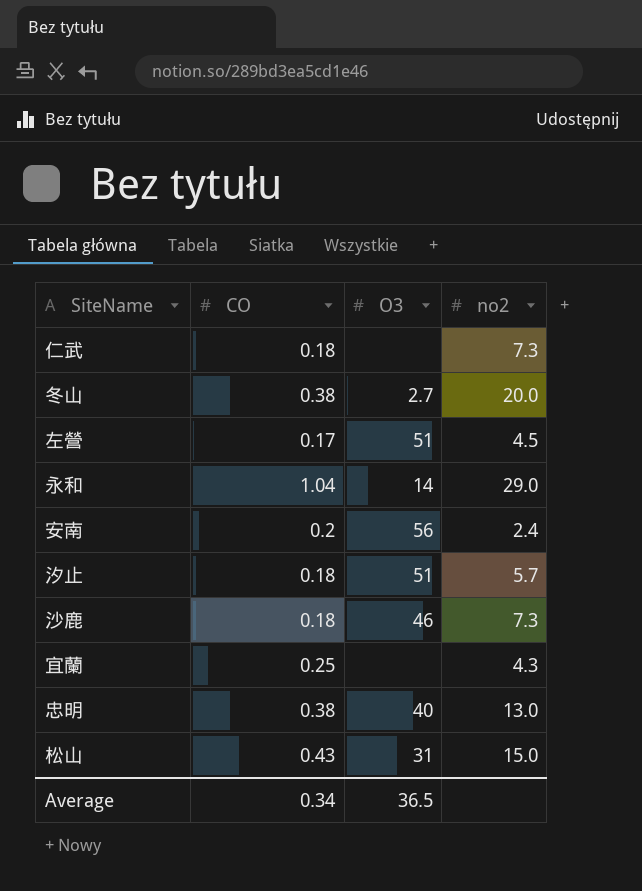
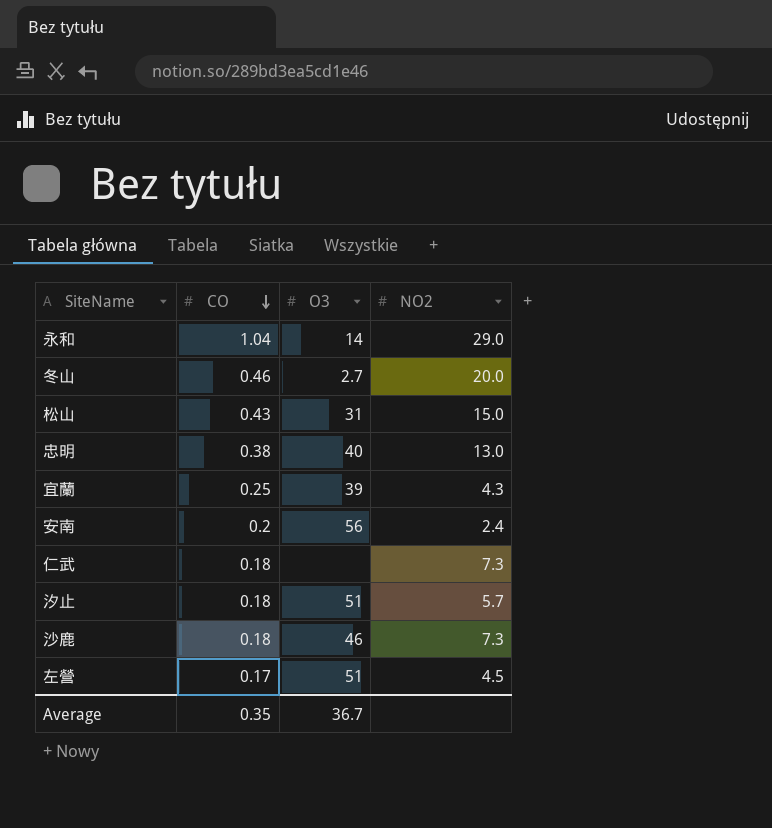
row order: none -> CO descending
column name: no2 -> NO2
冬山 | CO: 0.38 -> 0.46
宜蘭 | O3: none -> 39
Average | CO: 0.34 -> 0.35
Average | O3: 36.5 -> 36.7

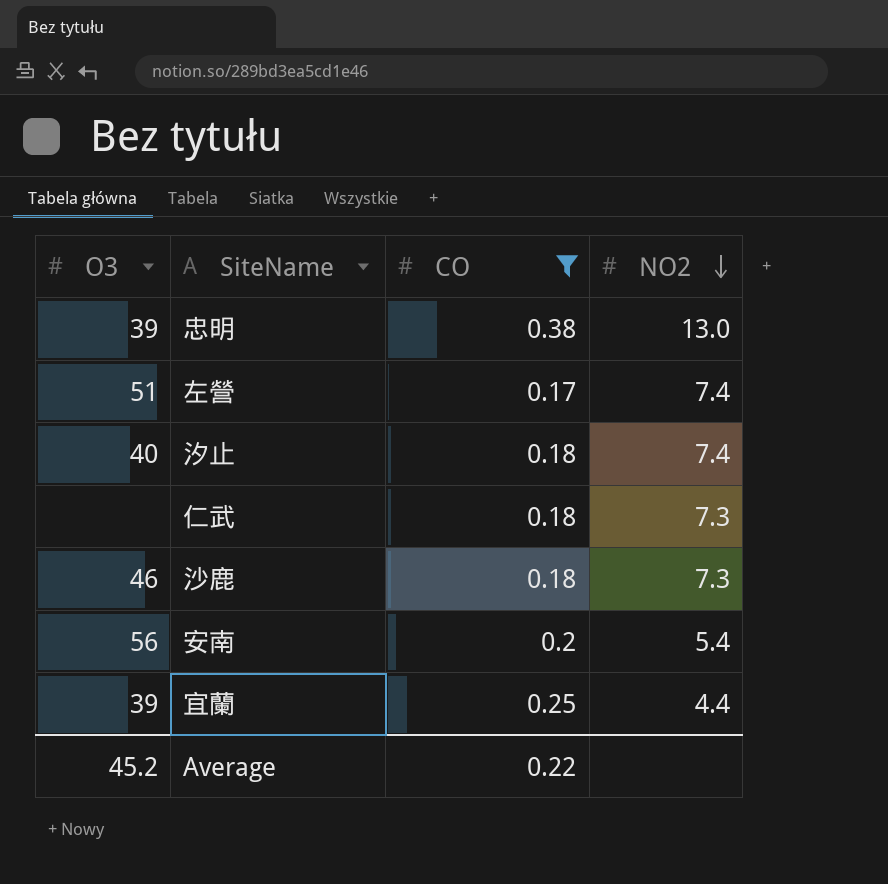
filter: none -> CO <= 0.38
row order: CO descending -> NO2 descending
column O3 | position: 3 -> 1
忠明 | O3: 40 -> 39
左營 | NO2: 4.5 -> 7.4
汐止 | O3: 51 -> 40
汐止 | NO2: 5.7 -> 7.4
安南 | NO2: 2.4 -> 5.4
宜蘭 | NO2: 4.3 -> 4.4
Average | O3: 36.7 -> 45.2
Average | CO: 0.35 -> 0.22

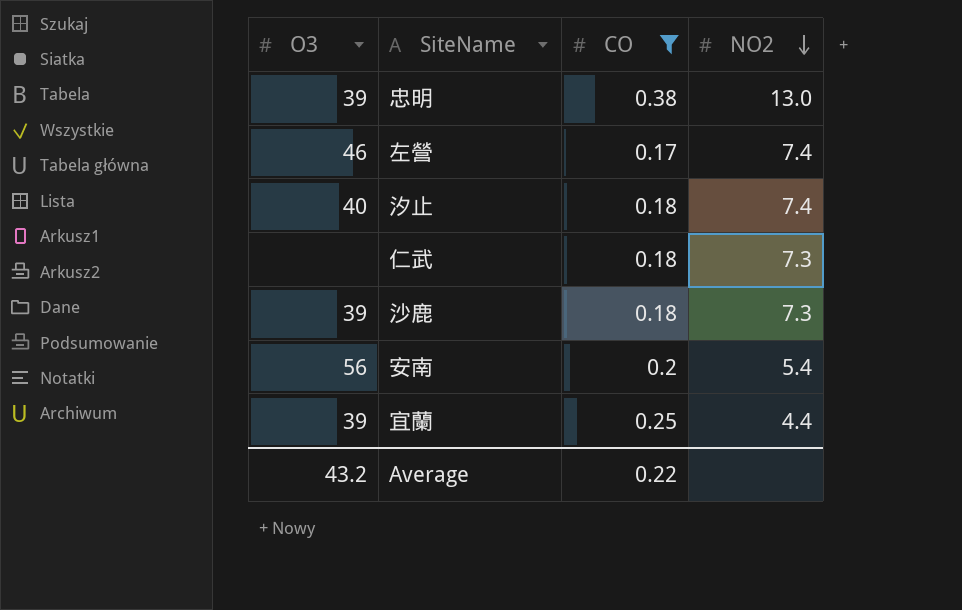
左營 | O3: 51 -> 46
沙鹿 | O3: 46 -> 39
Average | O3: 45.2 -> 43.2

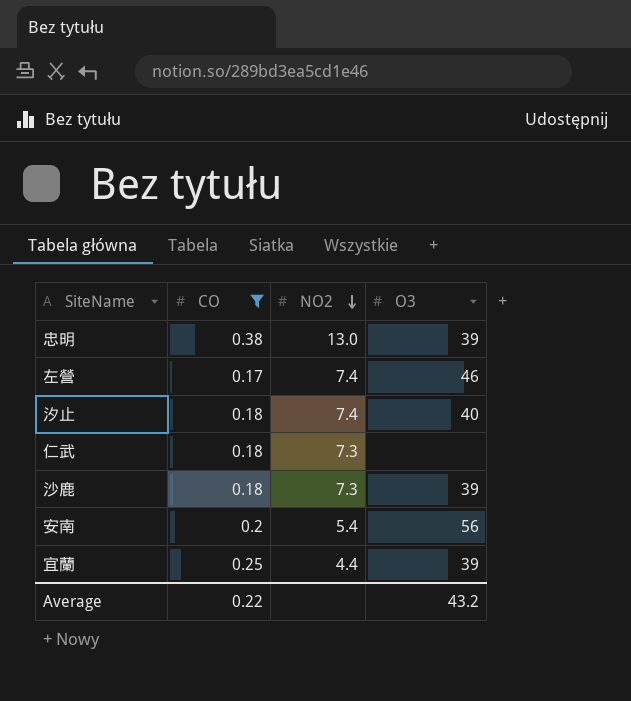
column O3 | position: 1 -> 4

